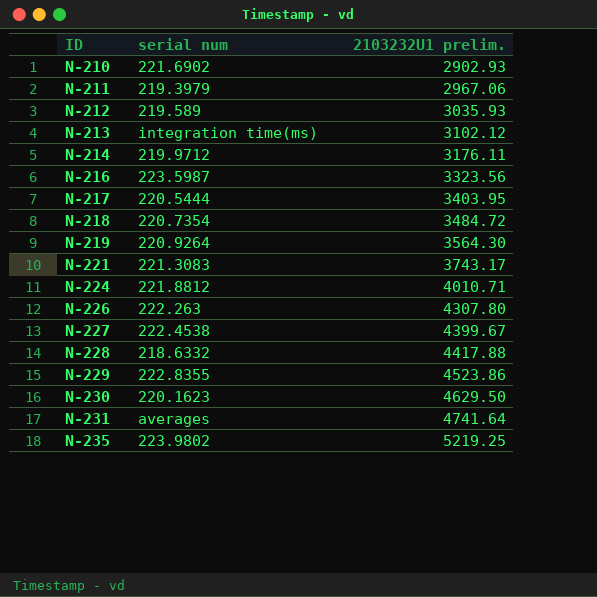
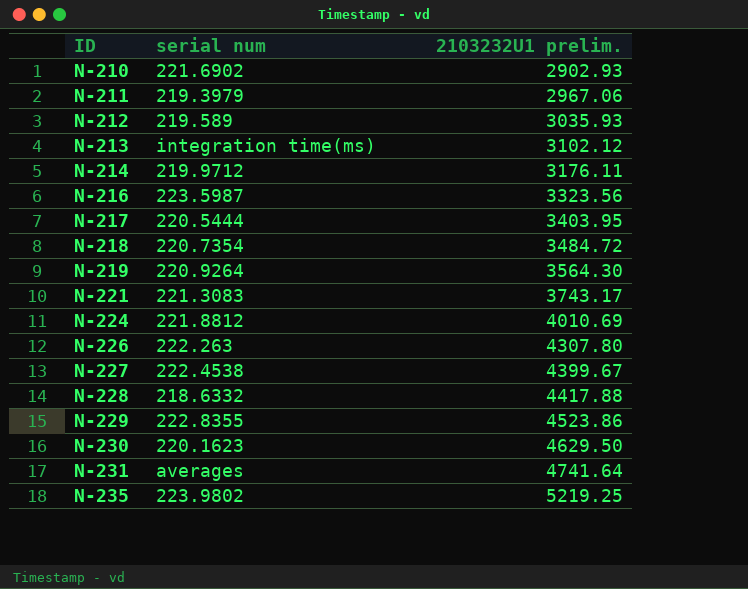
N-224 | 2103232U1 prelim.: 4010.71 -> 4010.69

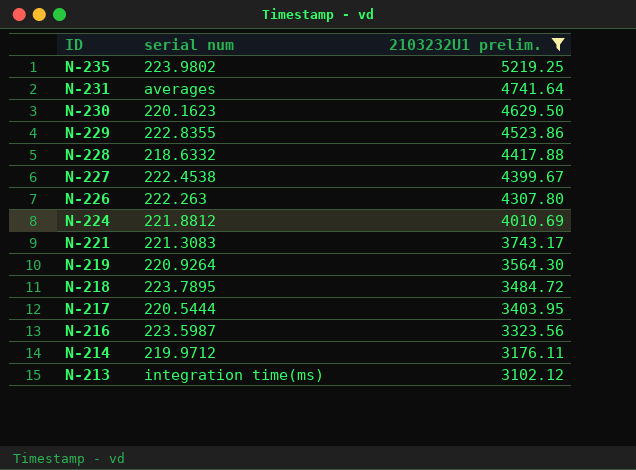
filter: none -> 2103232U1 prelim. >= 3102.12
row order: ID ascending -> ID descending
N-218 | serial num: 220.7354 -> 223.7895

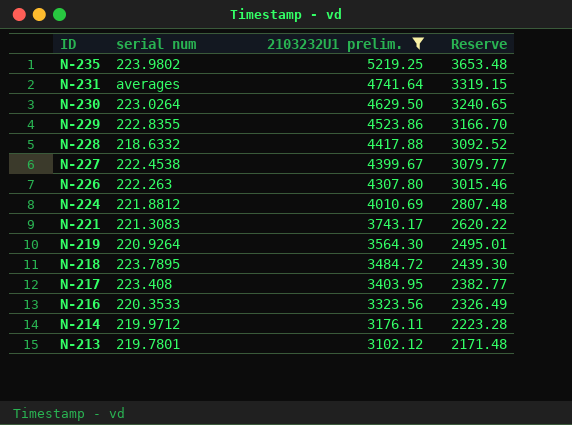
column Reserve | formula: none -> [2103232U1 prelim.] * 0.7
N-230 | serial num: 220.1623 -> 223.0264
N-217 | serial num: 220.5444 -> 223.408
N-216 | serial num: 223.5987 -> 220.3533
N-213 | serial num: integration time(ms) -> 219.7801

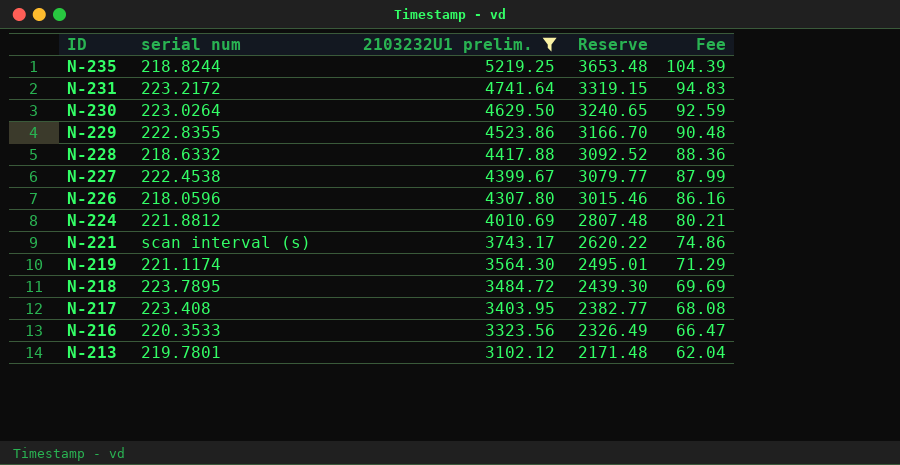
column Fee | formula: none -> [2103232U1 prelim.] * 0.02
row N-214: 219.9712 | 3176.11 | 2223.28 -> none
N-235 | serial num: 223.9802 -> 218.8244
N-231 | serial num: averages -> 223.2172
N-226 | serial num: 222.263 -> 218.0596
N-221 | serial num: 221.3083 -> scan interval (s)
N-219 | serial num: 220.9264 -> 221.1174

